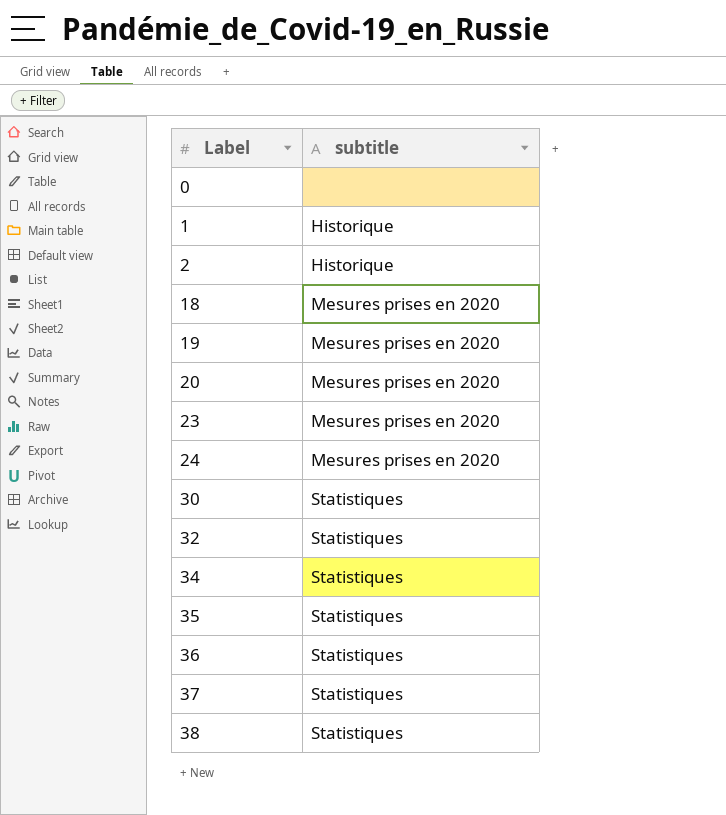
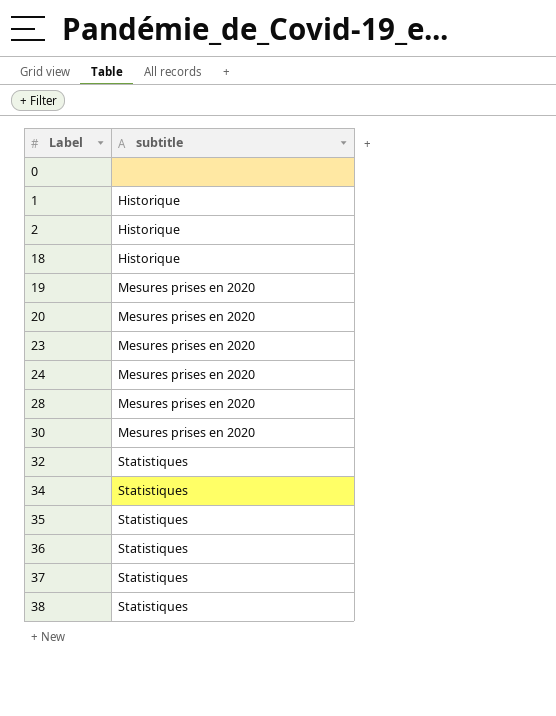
18 | subtitle: Mesures prises en 2020 -> Historique
row 28: none -> Mesures prises en 2020
30 | subtitle: Statistiques -> Mesures prises en 2020

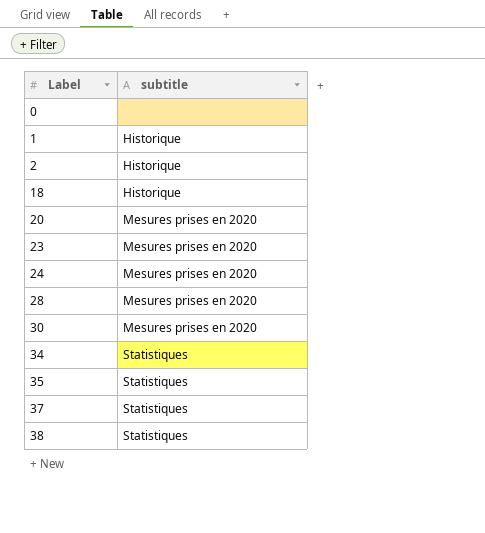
row 19: Mesures prises en 2020 -> none
row 32: Statistiques -> none
row 36: Statistiques -> none

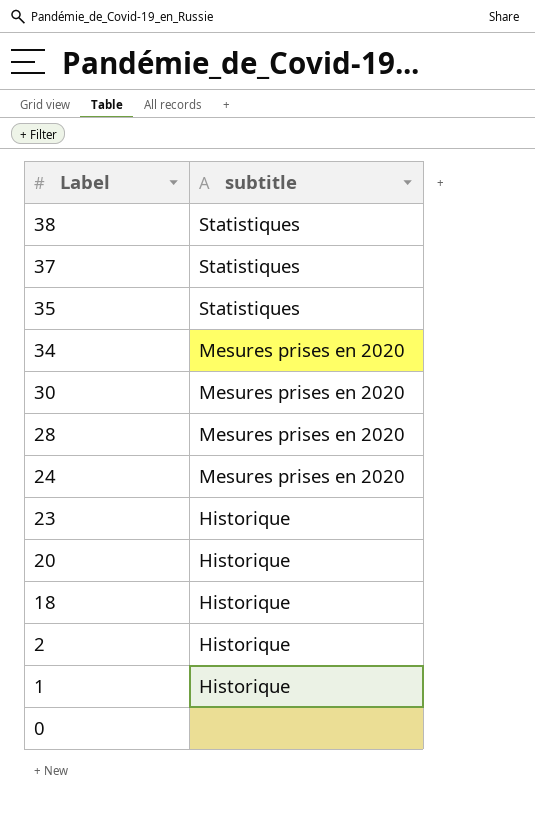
row order: Label ascending -> Label descending
34 | subtitle: Statistiques -> Mesures prises en 2020
23 | subtitle: Mesures prises en 2020 -> Historique
20 | subtitle: Mesures prises en 2020 -> Historique

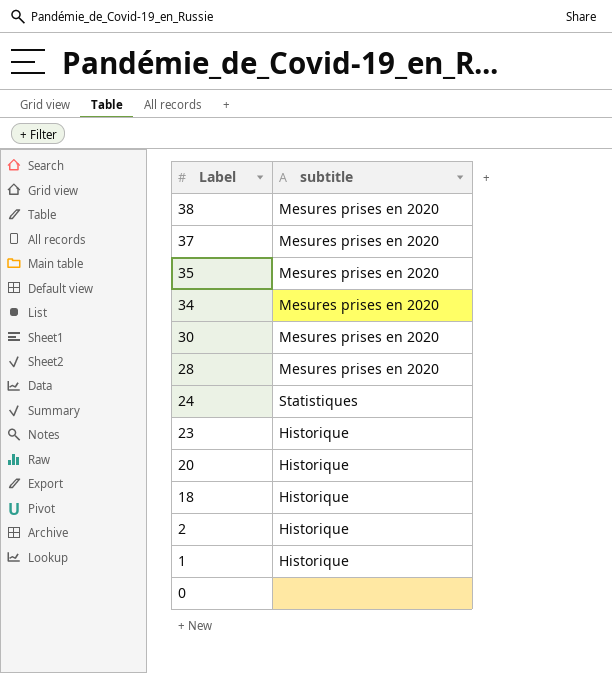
38 | subtitle: Statistiques -> Mesures prises en 2020
37 | subtitle: Statistiques -> Mesures prises en 2020
35 | subtitle: Statistiques -> Mesures prises en 2020
24 | subtitle: Mesures prises en 2020 -> Statistiques

